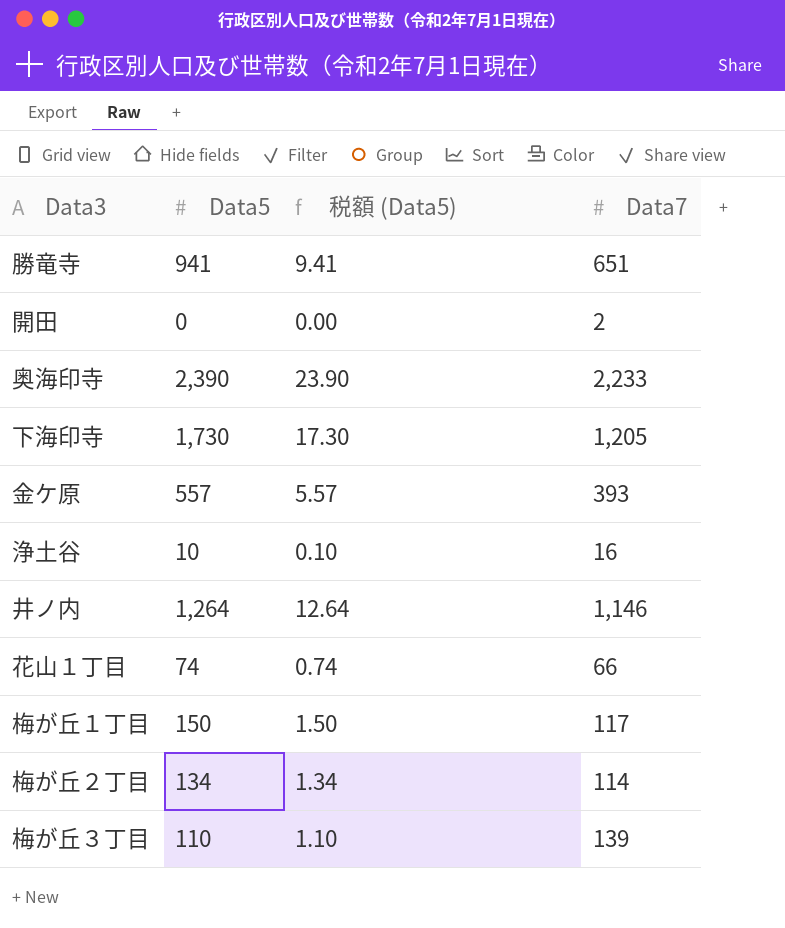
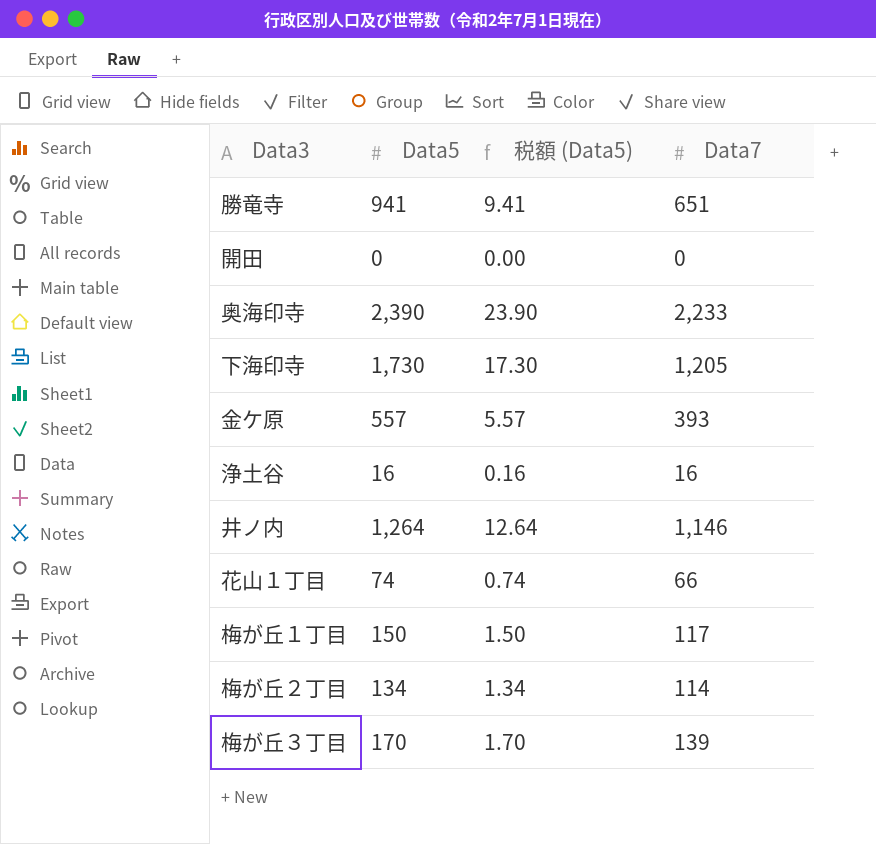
開田 | Data7: 2 -> 0
浄土谷 | Data5: 10 -> 16
浄土谷 | 税額 (Data5): 0.10 -> 0.16
梅が丘３丁目 | Data5: 110 -> 170
梅が丘３丁目 | 税額 (Data5): 1.10 -> 1.70

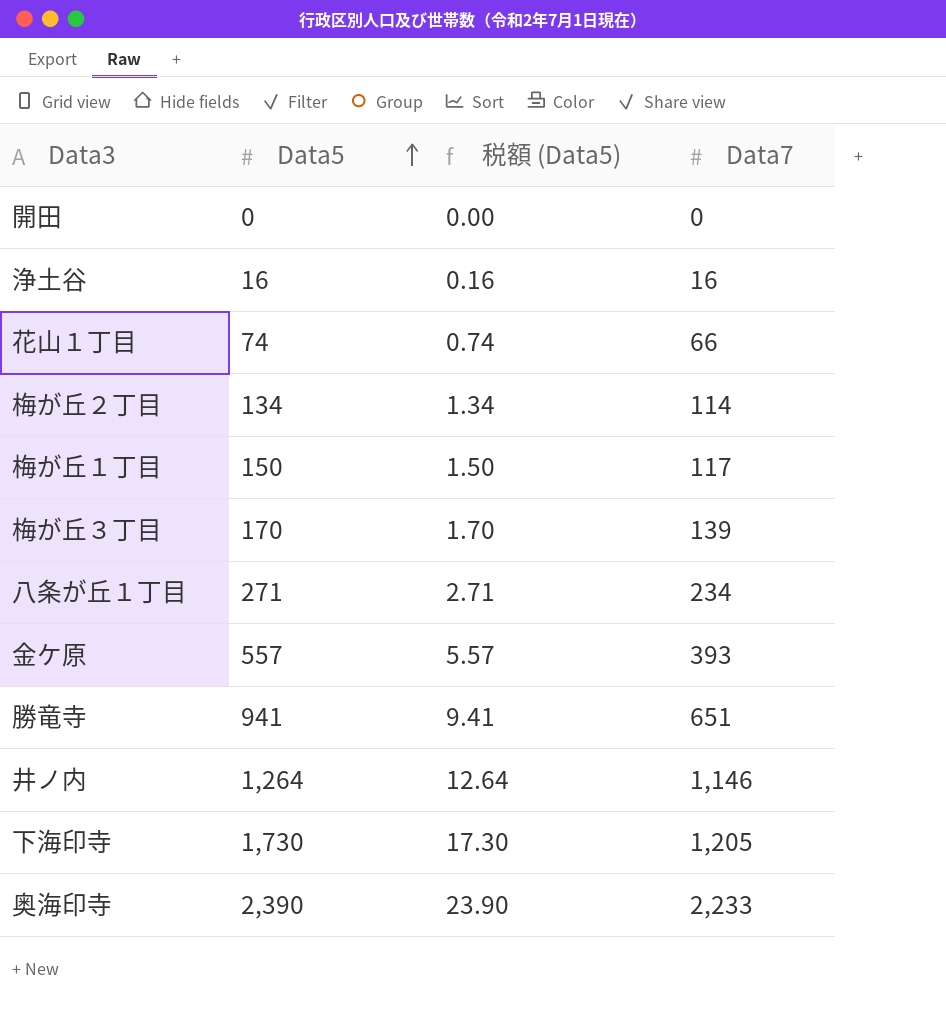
row order: none -> Data5 ascending
row 八条が丘１丁目: none -> 271 | 2.71 | 234

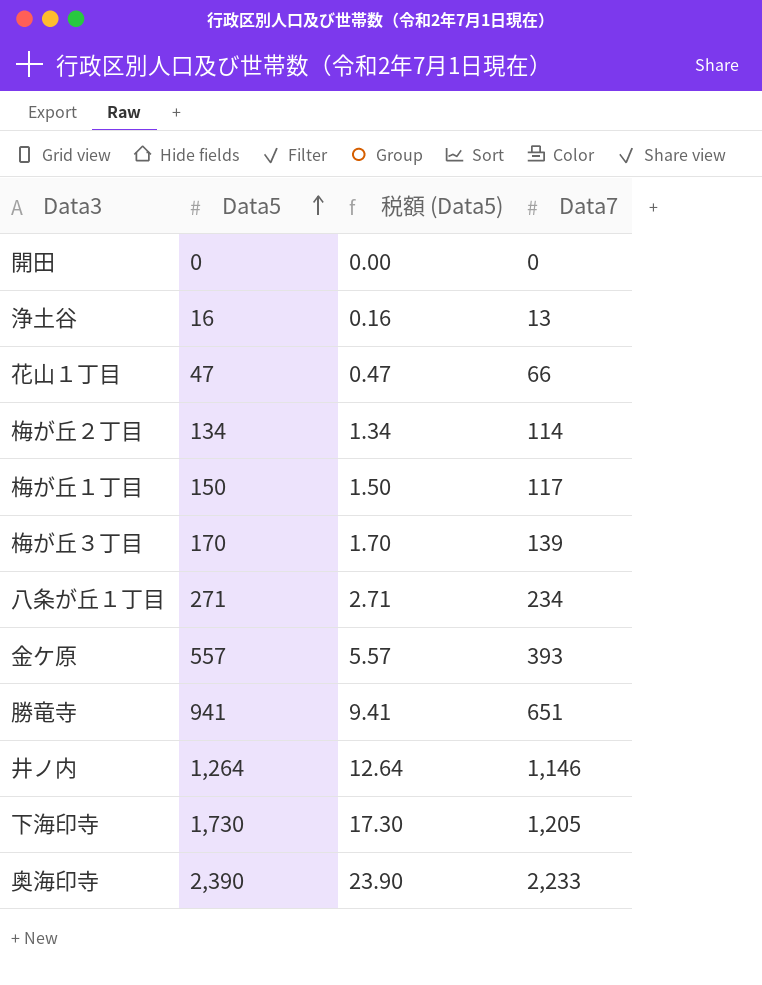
浄土谷 | Data7: 16 -> 13
花山１丁目 | Data5: 74 -> 47
花山１丁目 | 税額 (Data5): 0.74 -> 0.47

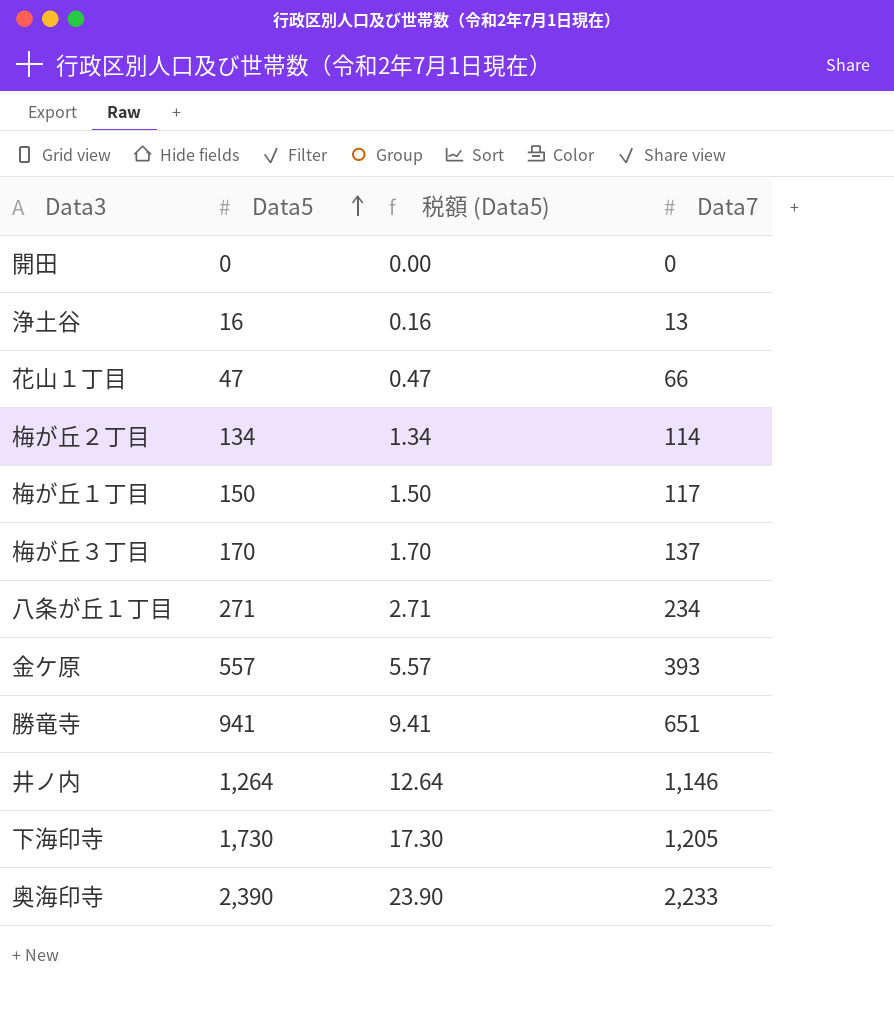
梅が丘３丁目 | Data7: 139 -> 137

